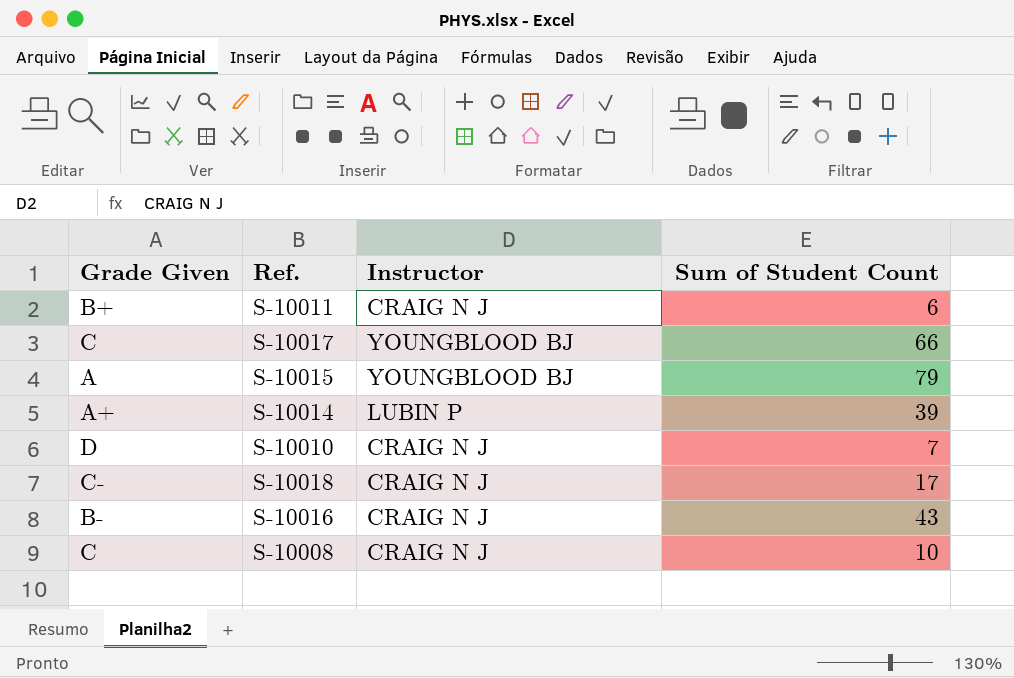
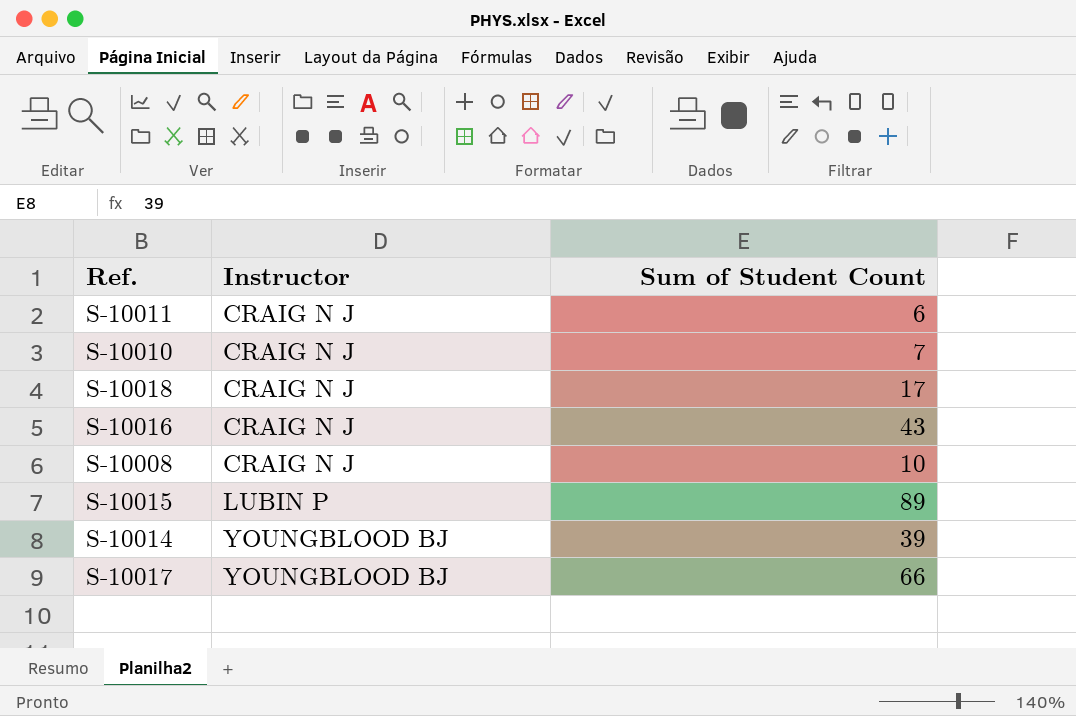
row order: none -> Instructor ascending
column Grade Given | position: 1 -> none
S-10015 | Instructor: YOUNGBLOOD BJ -> LUBIN P
S-10015 | Sum of Student Count: 79 -> 89
S-10014 | Instructor: LUBIN P -> YOUNGBLOOD BJ

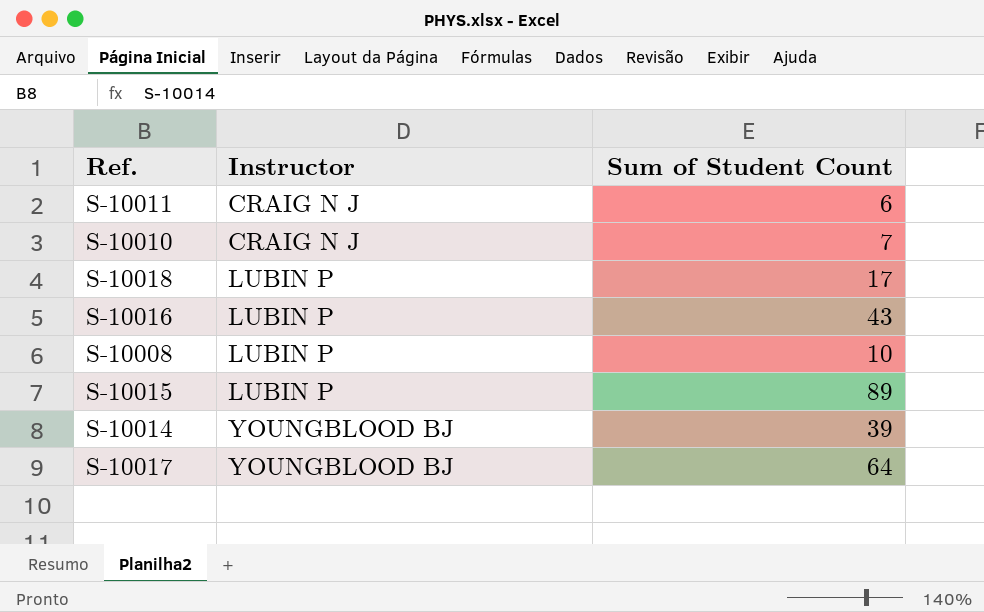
S-10018 | Instructor: CRAIG N J -> LUBIN P
S-10016 | Instructor: CRAIG N J -> LUBIN P
S-10008 | Instructor: CRAIG N J -> LUBIN P
S-10017 | Sum of Student Count: 66 -> 64

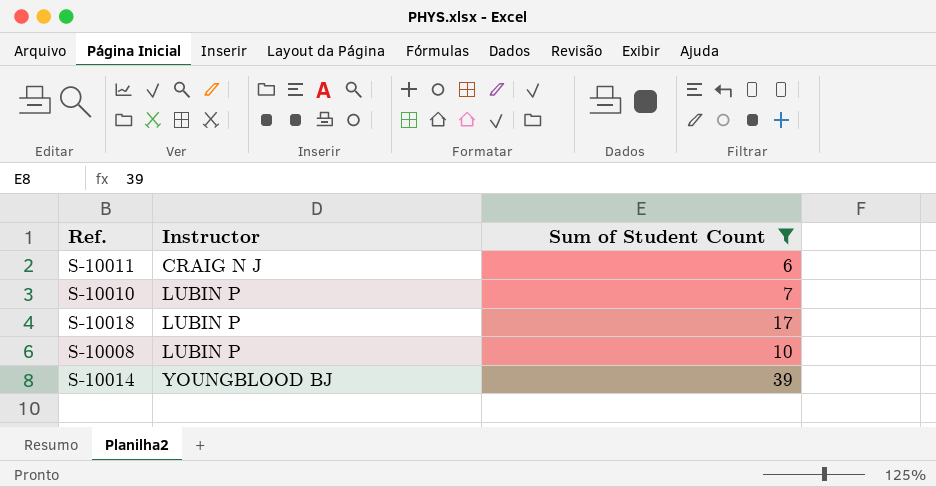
filter: none -> Sum of Student Count <= 39
S-10010 | Instructor: CRAIG N J -> LUBIN P

